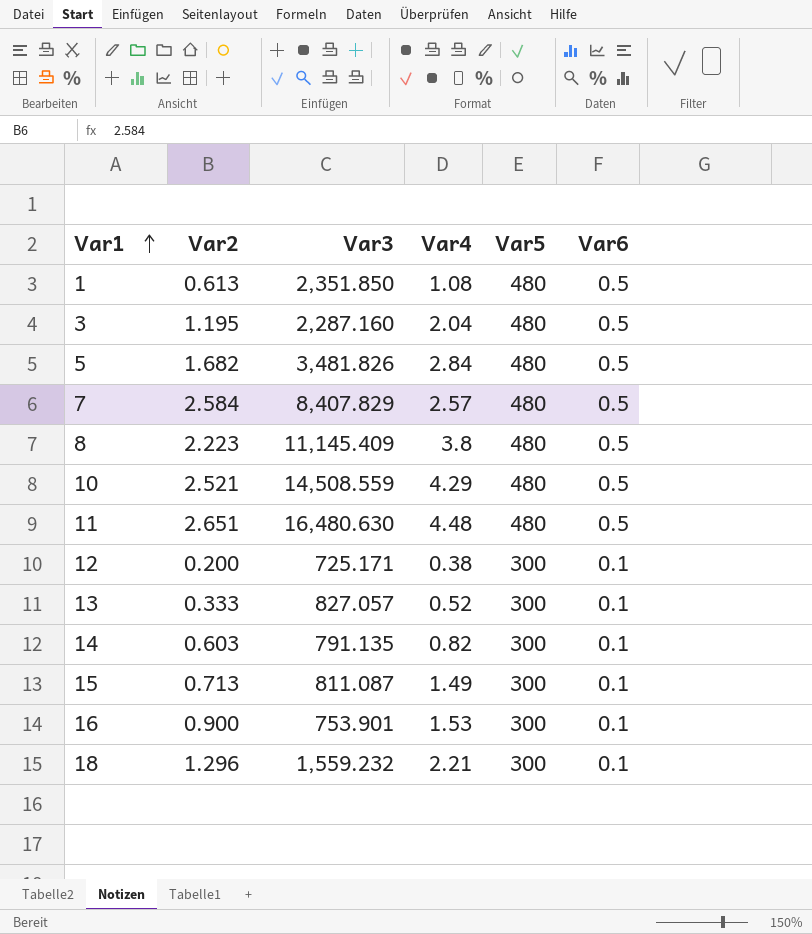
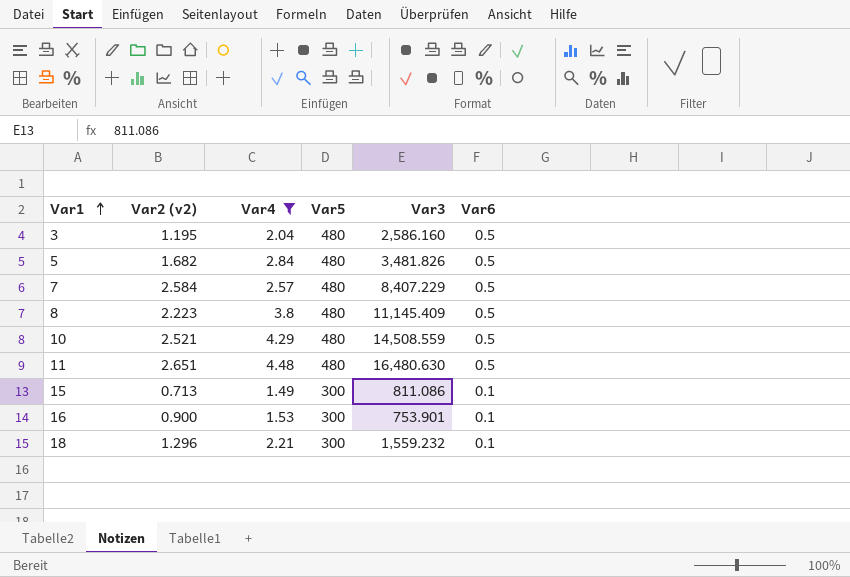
filter: none -> Var4 >= 1.49
column name: Var2 -> Var2 (v2)
column Var3 | position: 3 -> 5
3 | Var3: 2,287.160 -> 2,586.160
7 | Var3: 8,407.829 -> 8,407.229
15 | Var3: 811.087 -> 811.086

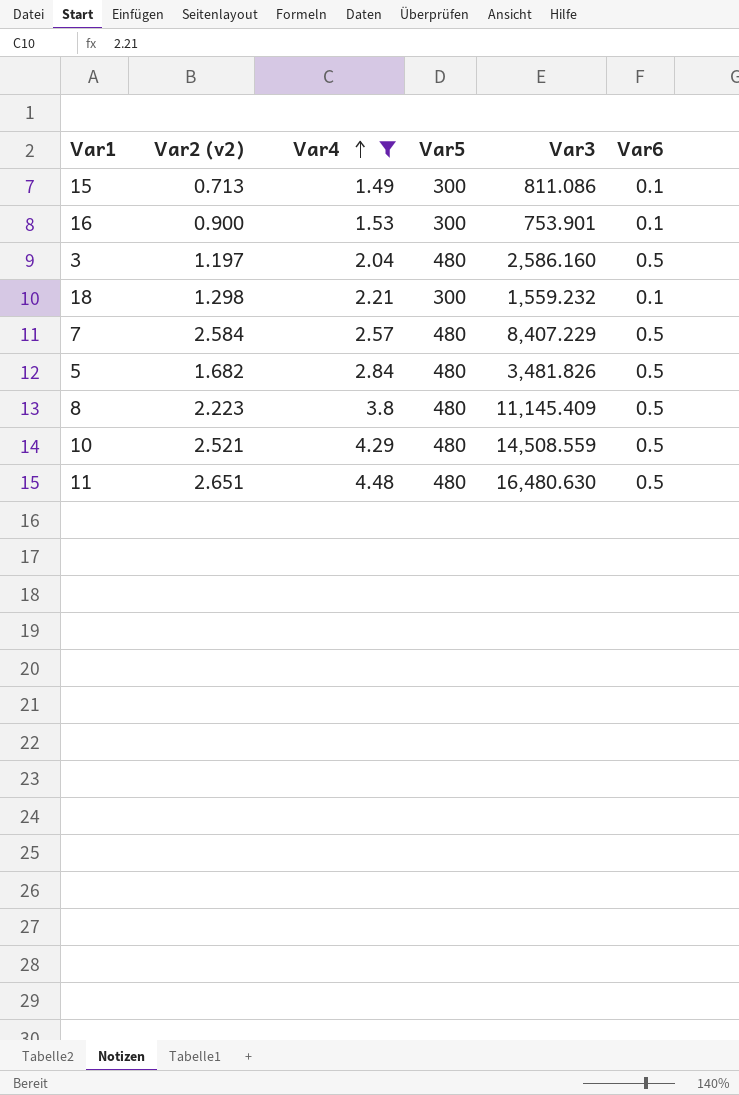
row order: Var1 ascending -> Var4 ascending
3 | Var2 (v2): 1.195 -> 1.197
18 | Var2 (v2): 1.296 -> 1.298

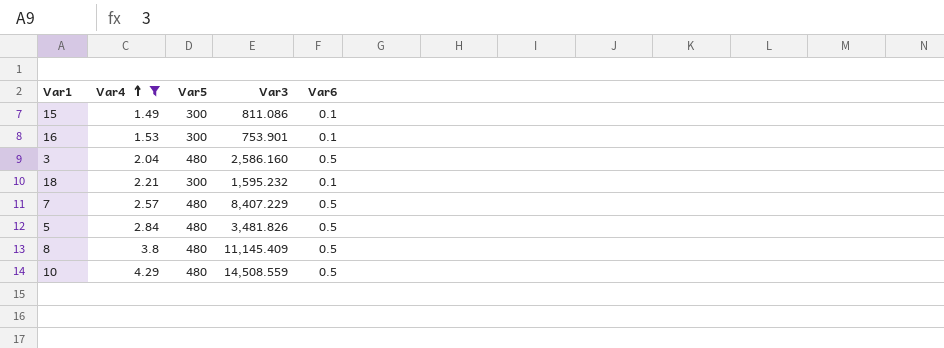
column Var2 (v2) | position: 2 -> none
row 11: 2.651 | 4.48 | 480 | 16,480.630 | 0.5 -> none
18 | Var3: 1,559.232 -> 1,595.232

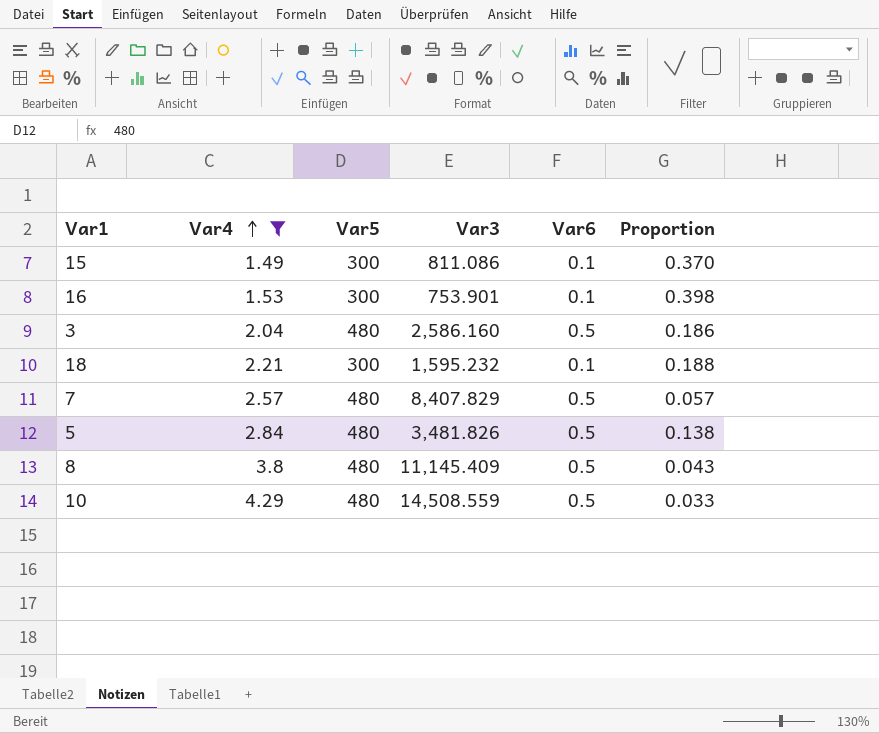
column Proportion | formula: none -> [Var5] / [Var3]
7 | Var3: 8,407.229 -> 8,407.829

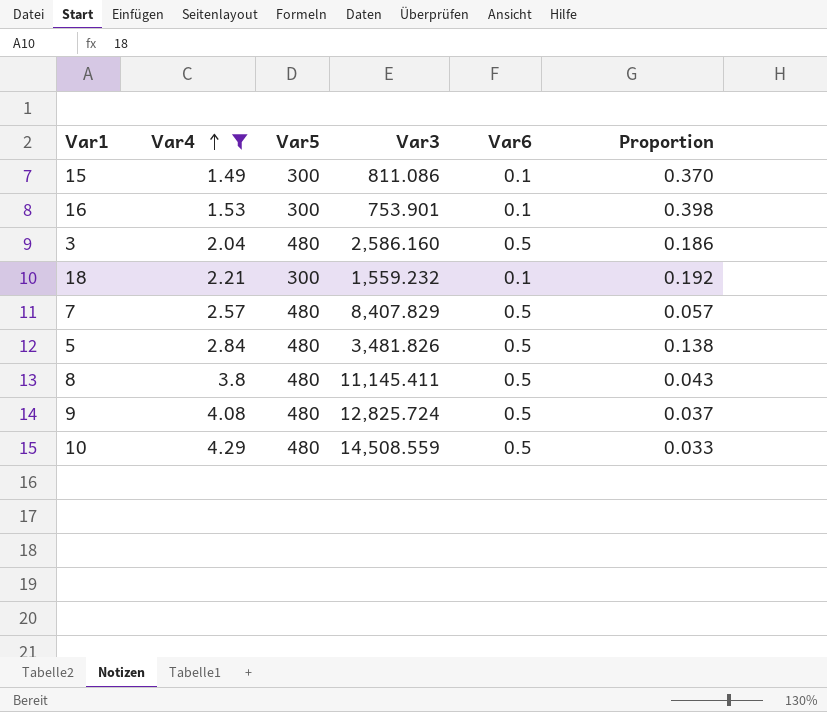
18 | Var3: 1,595.232 -> 1,559.232
18 | Proportion: 0.188 -> 0.192
8 | Var3: 11,145.409 -> 11,145.411
row 9: none -> 4.08 | 480 | 12,825.724 | 0.5 | 0.037

